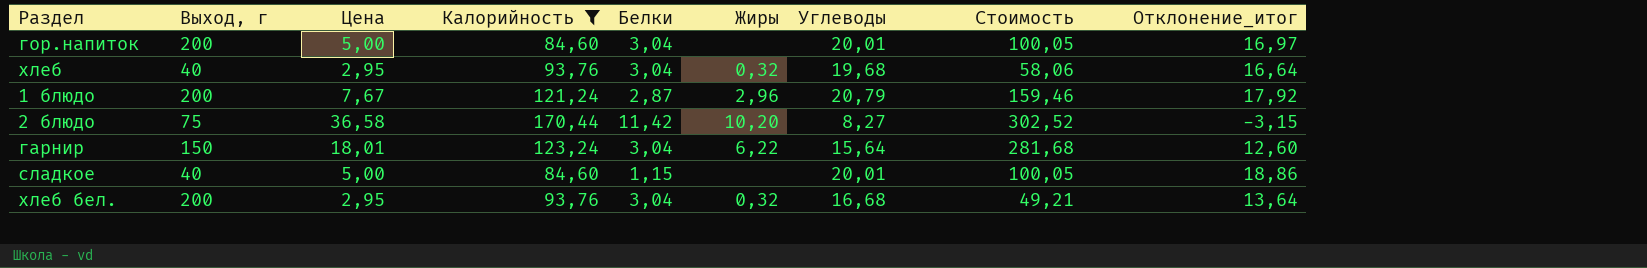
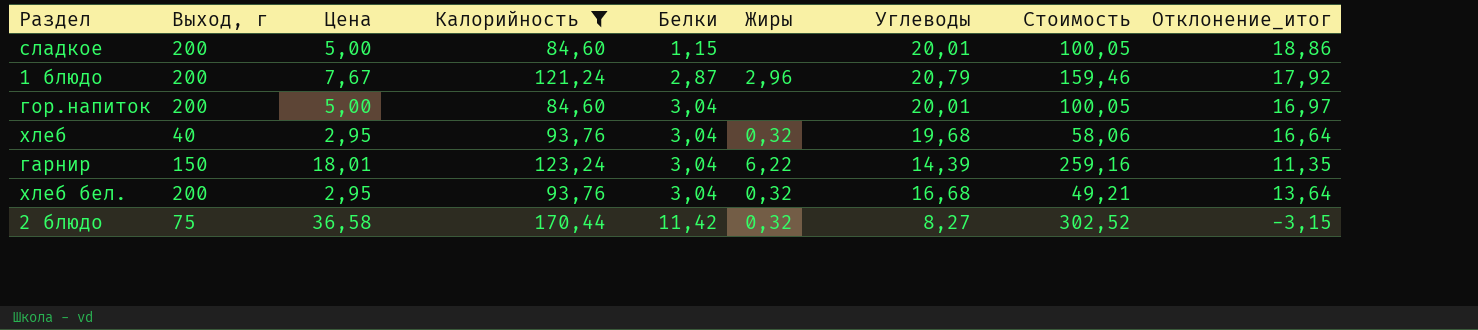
row order: none -> Белки ascending
сладкое | Выход, г: 40 -> 200
гарнир | Углеводы: 15,64 -> 14,39
гарнир | Стоимость: 281,68 -> 259,16
гарнир | Отклонение_итог: 12,60 -> 11,35
2 блюдо | Жиры: 10,20 -> 0,32

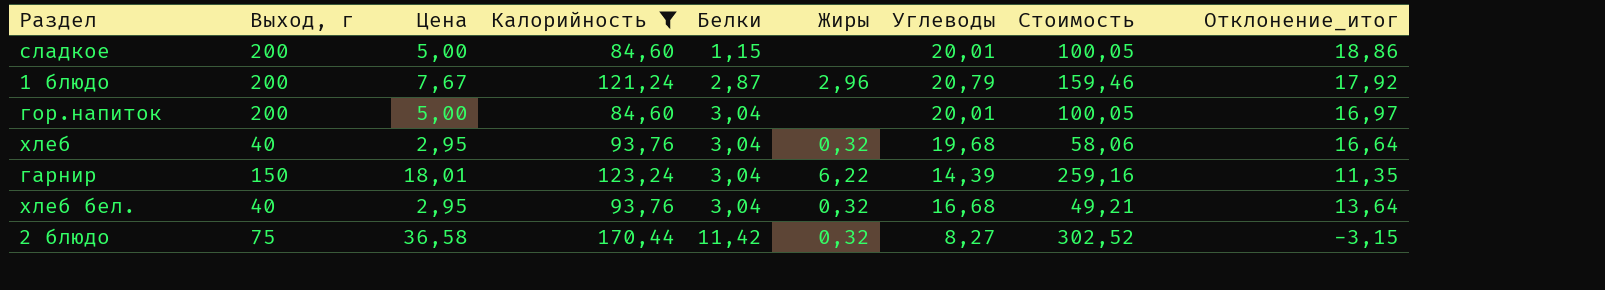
хлеб бел. | Выход, г: 200 -> 40

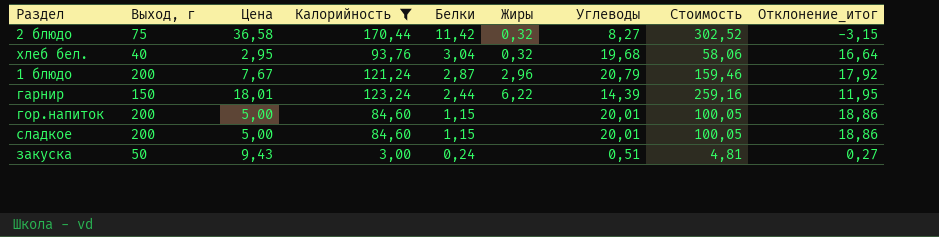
row order: Белки ascending -> Белки descending
row хлеб: 40 | 2,95 | 93,76 | 3,04 | 0,32 | 19,68 | 58,06 | 16,64 -> none
хлеб бел. | Углеводы: 16,68 -> 19,68
хлеб бел. | Стоимость: 49,21 -> 58,06
хлеб бел. | Отклонение_итог: 13,64 -> 16,64
гарнир | Белки: 3,04 -> 2,44
гарнир | Отклонение_итог: 11,35 -> 11,95
гор.напиток | Белки: 3,04 -> 1,15
гор.напиток | Отклонение_итог: 16,97 -> 18,86
row закуска: none -> 50 | 9,43 | 3,00 | 0,24 | none | 0,51 | 4,81 | 0,27

